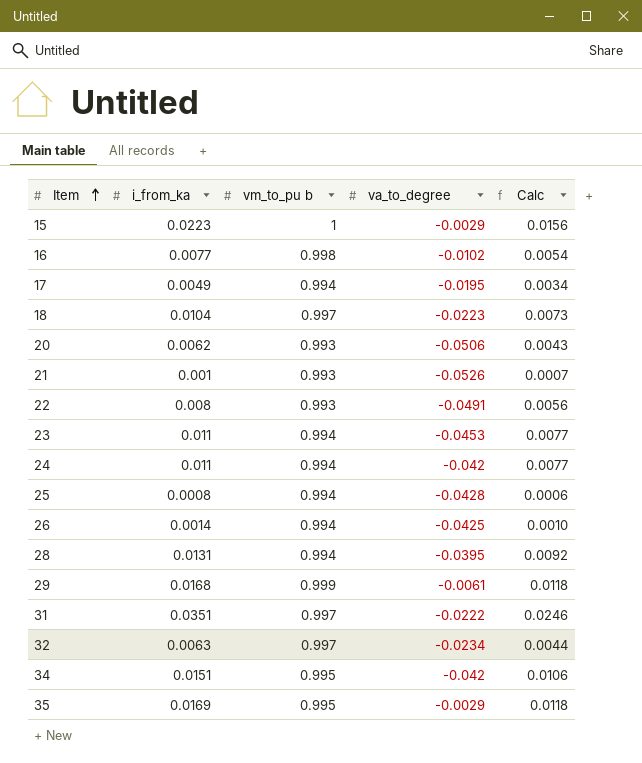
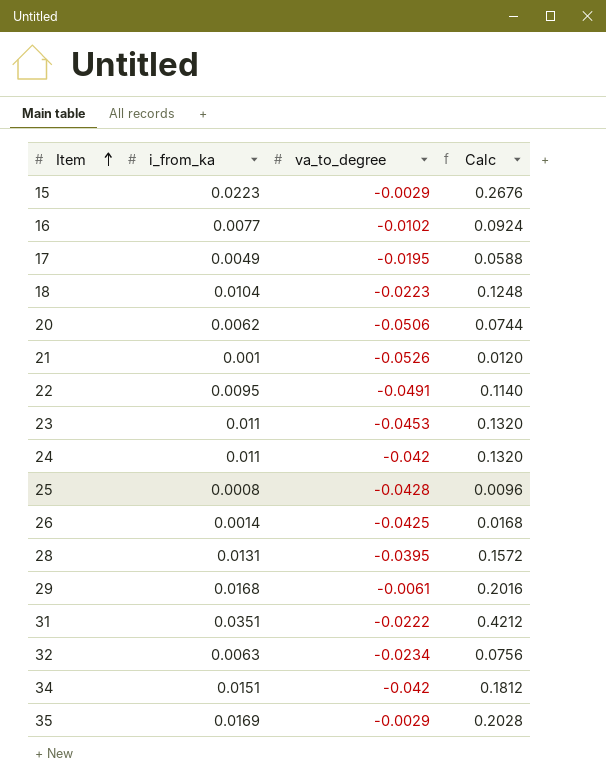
column vm_to_pu b | position: 3 -> none
column Calc | formula: [i_from_ka] * 0.7 -> [i_from_ka] * 12
22 | i_from_ka: 0.008 -> 0.0095

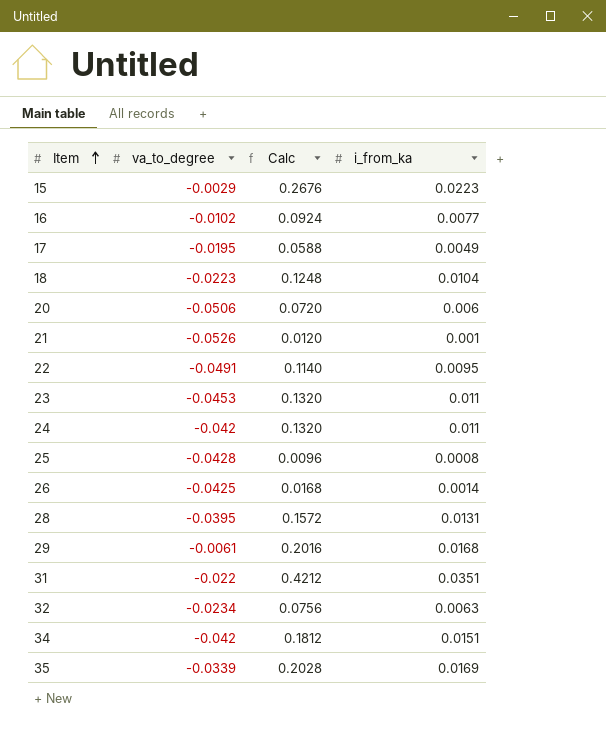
column i_from_ka | position: 2 -> 4
20 | Calc: 0.0744 -> 0.0720
20 | i_from_ka: 0.0062 -> 0.006
31 | va_to_degree: -0.0222 -> -0.022
35 | va_to_degree: -0.0029 -> -0.0339

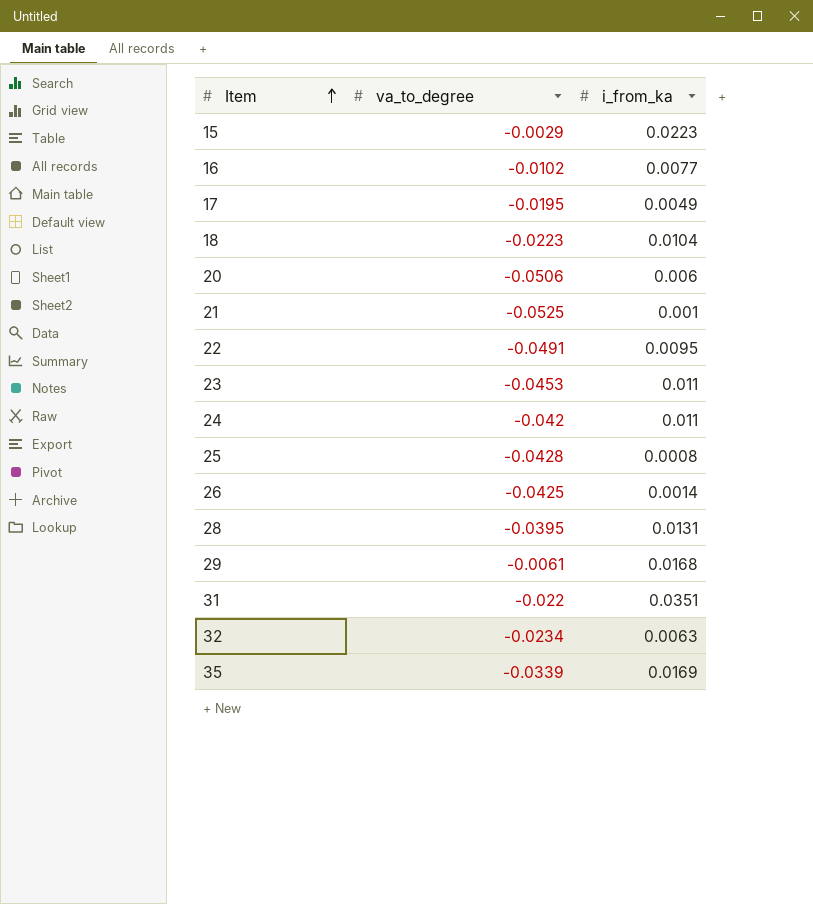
column Calc | formula: [i_from_ka] * 12 -> none
row 34: -0.042 | 0.1812 | 0.0151 -> none
21 | va_to_degree: -0.0526 -> -0.0525

